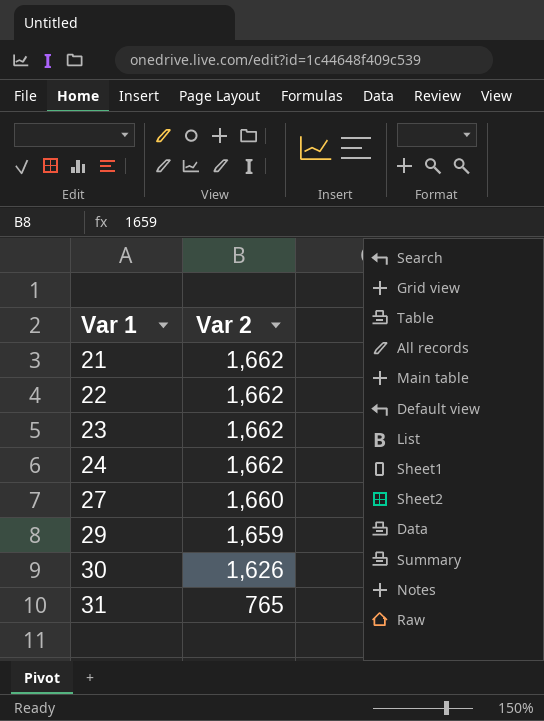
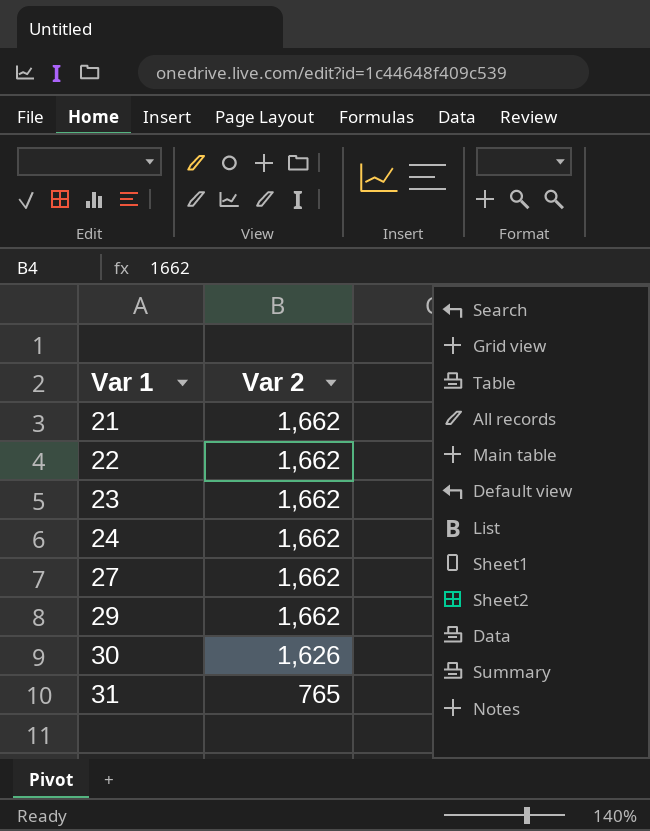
27 | Var 2: 1,660 -> 1,662
29 | Var 2: 1,659 -> 1,662

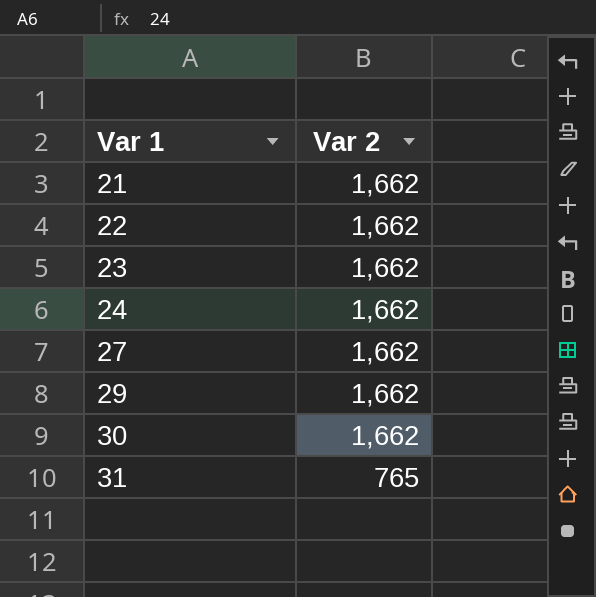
30 | Var 2: 1,626 -> 1,662

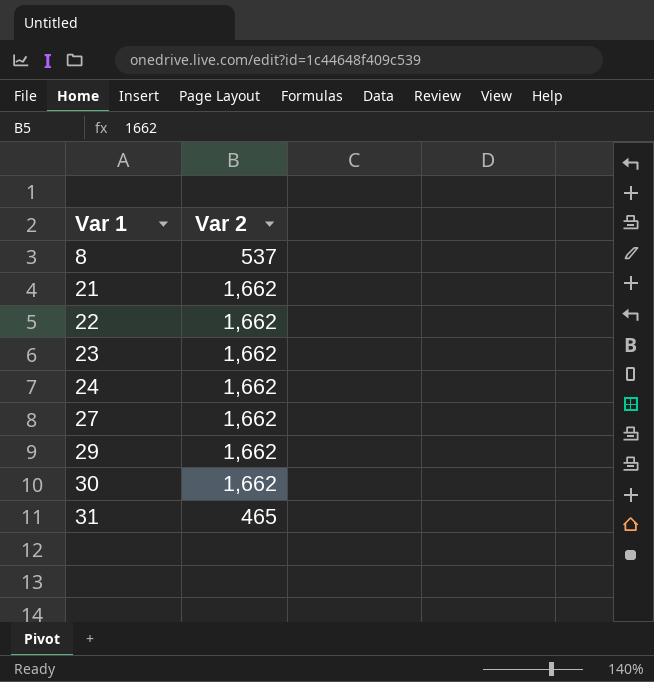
row 8: none -> 537
31 | Var 2: 765 -> 465

